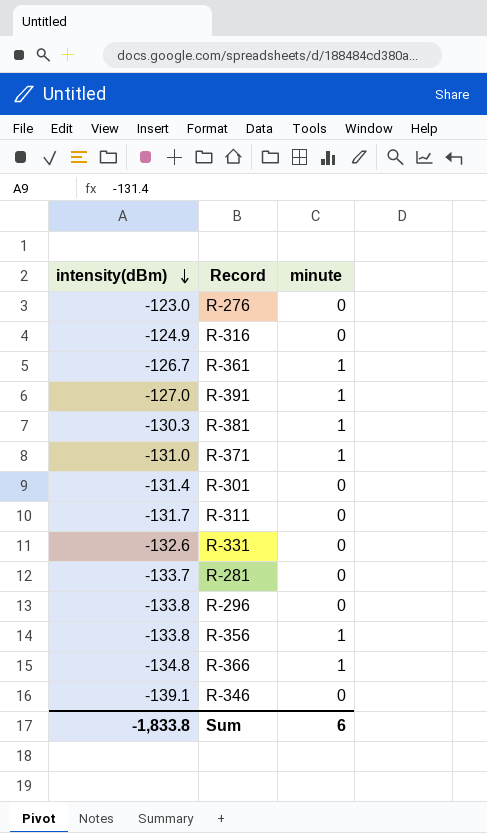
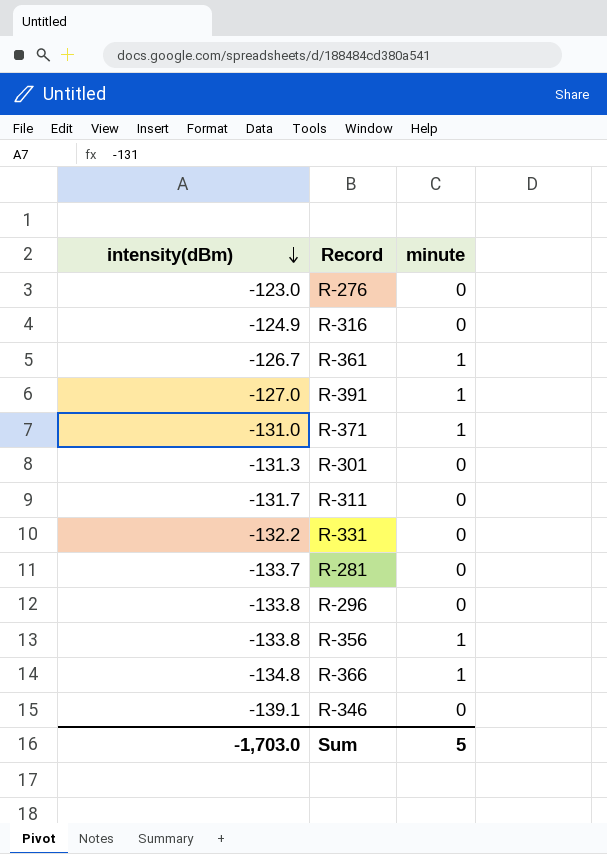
row R-381: -130.3 | 1 -> none
R-301 | intensity(dBm): -131.4 -> -131.3
R-331 | intensity(dBm): -132.6 -> -132.2
Sum | intensity(dBm): -1,833.8 -> -1,703.0
Sum | minute: 6 -> 5

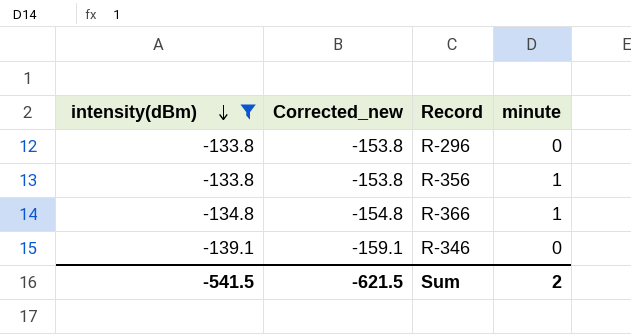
filter: none -> intensity(dBm) <= -133.8
column Corrected_new | formula: none -> [intensity(dBm)] - 20
Sum | intensity(dBm): -1,703.0 -> -541.5
Sum | minute: 5 -> 2

